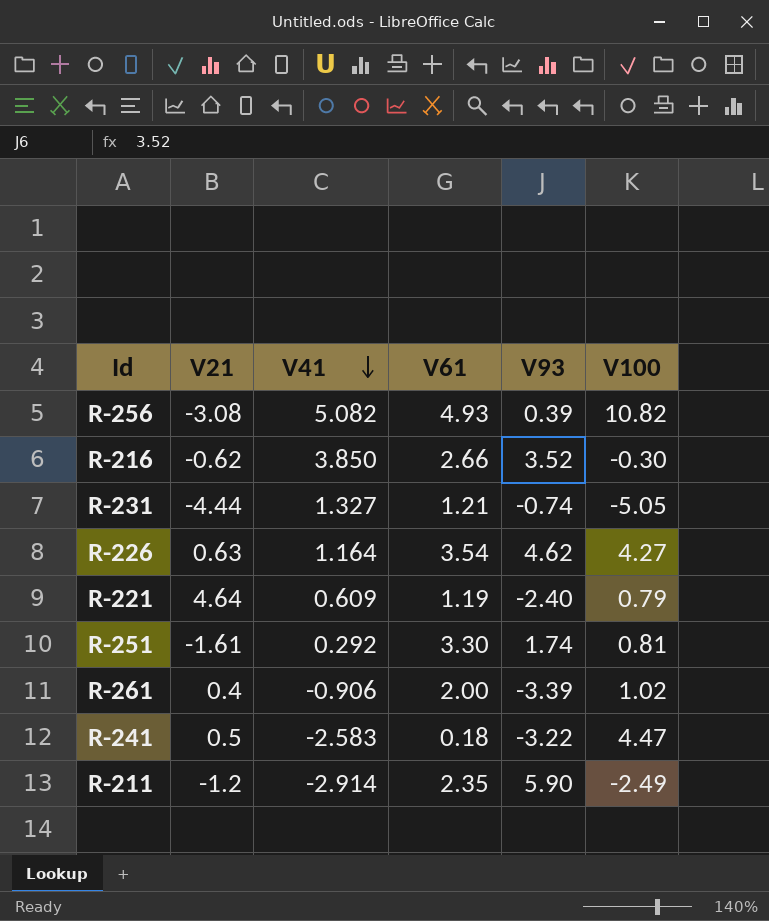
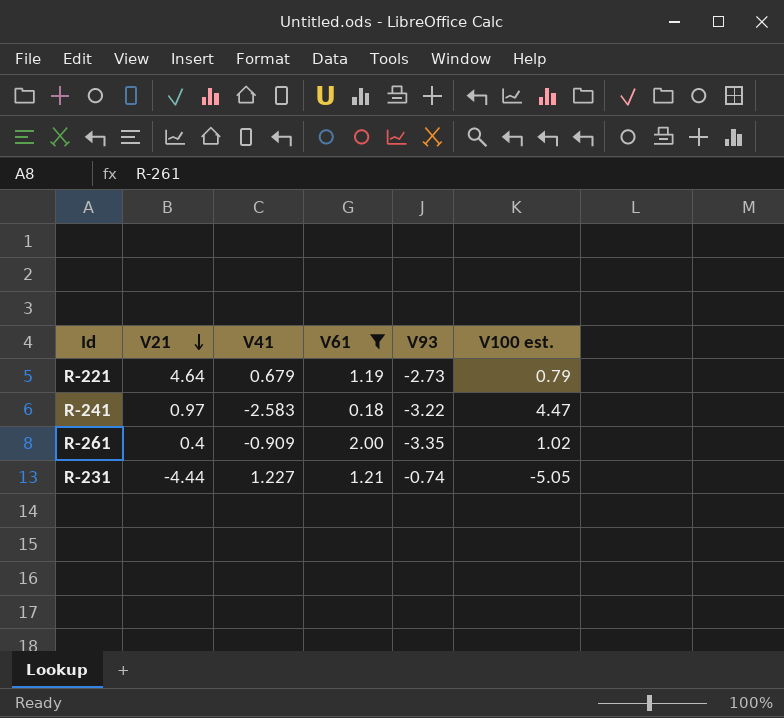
filter: none -> V61 <= 2.00
row order: V41 descending -> V21 descending
column name: V100 -> V100 est.
R-221 | V41: 0.609 -> 0.679
R-221 | V93: -2.40 -> -2.73
R-241 | V21: 0.5 -> 0.97
R-261 | V41: -0.906 -> -0.909
R-261 | V93: -3.39 -> -3.35
R-231 | V41: 1.327 -> 1.227

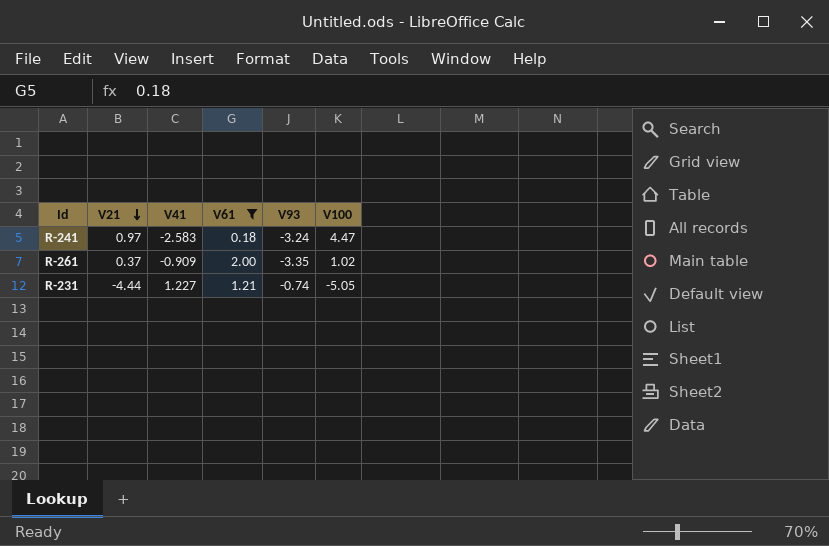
column name: V100 est. -> V100
row R-221: 4.64 | 0.679 | 1.19 | -2.73 | 0.79 -> none
R-241 | V93: -3.22 -> -3.24
R-261 | V21: 0.4 -> 0.37

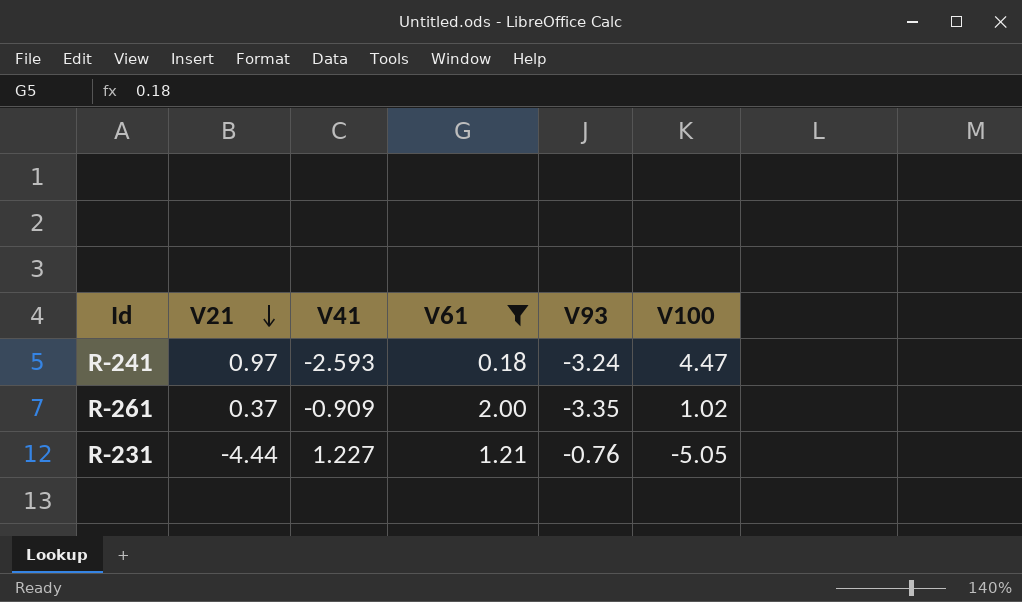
R-241 | V41: -2.583 -> -2.593
R-231 | V93: -0.74 -> -0.76

